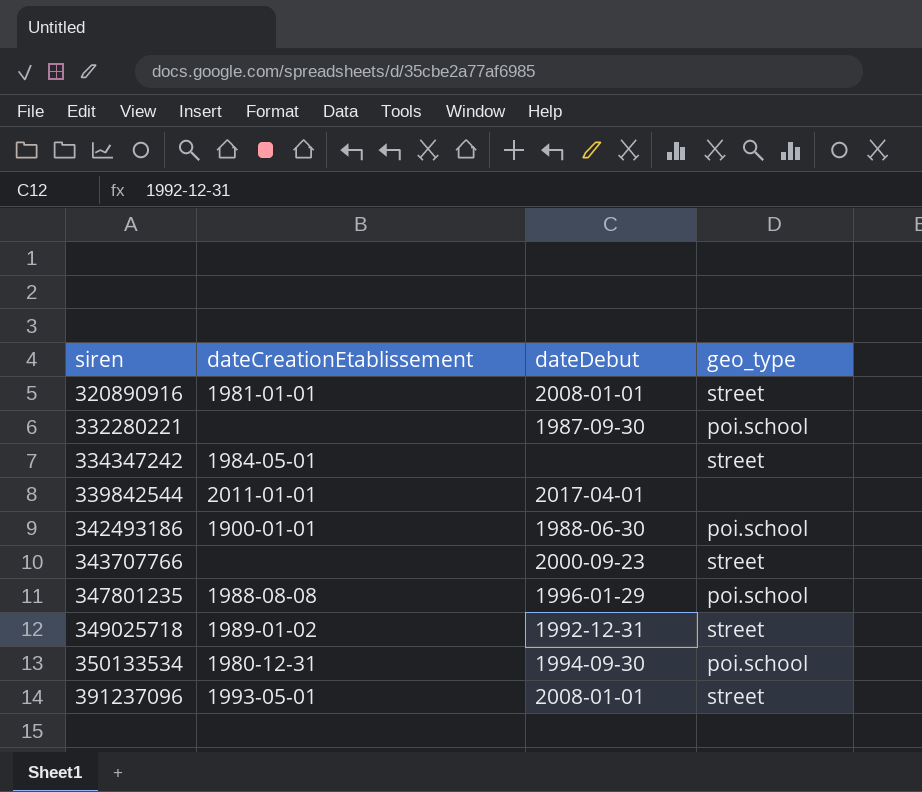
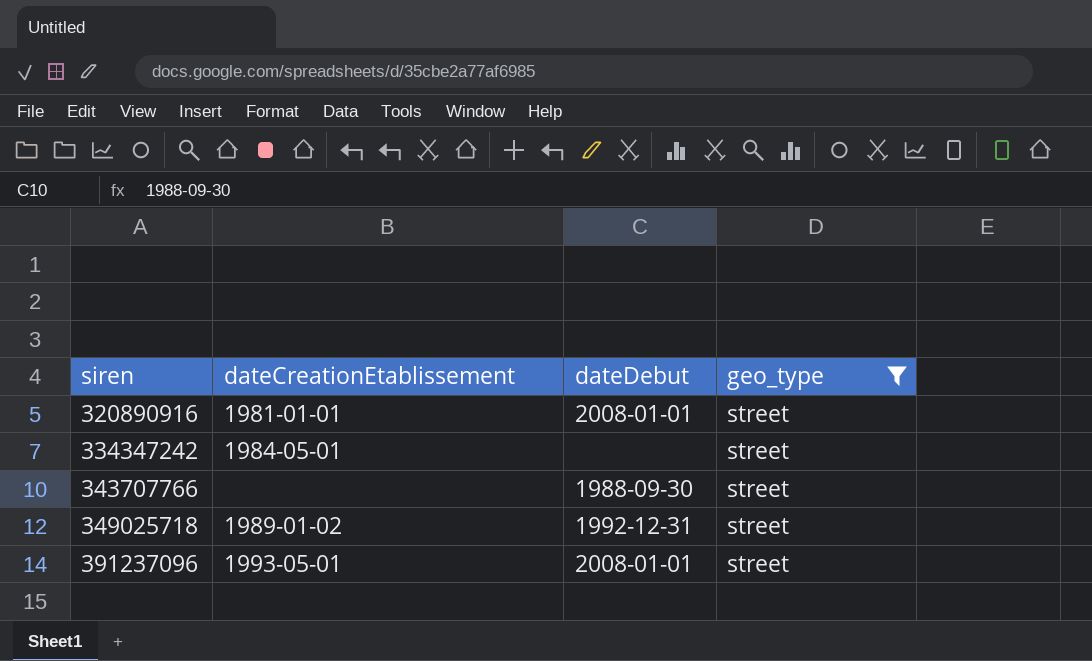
filter: none -> geo_type = street
343707766 | dateDebut: 2000-09-23 -> 1988-09-30

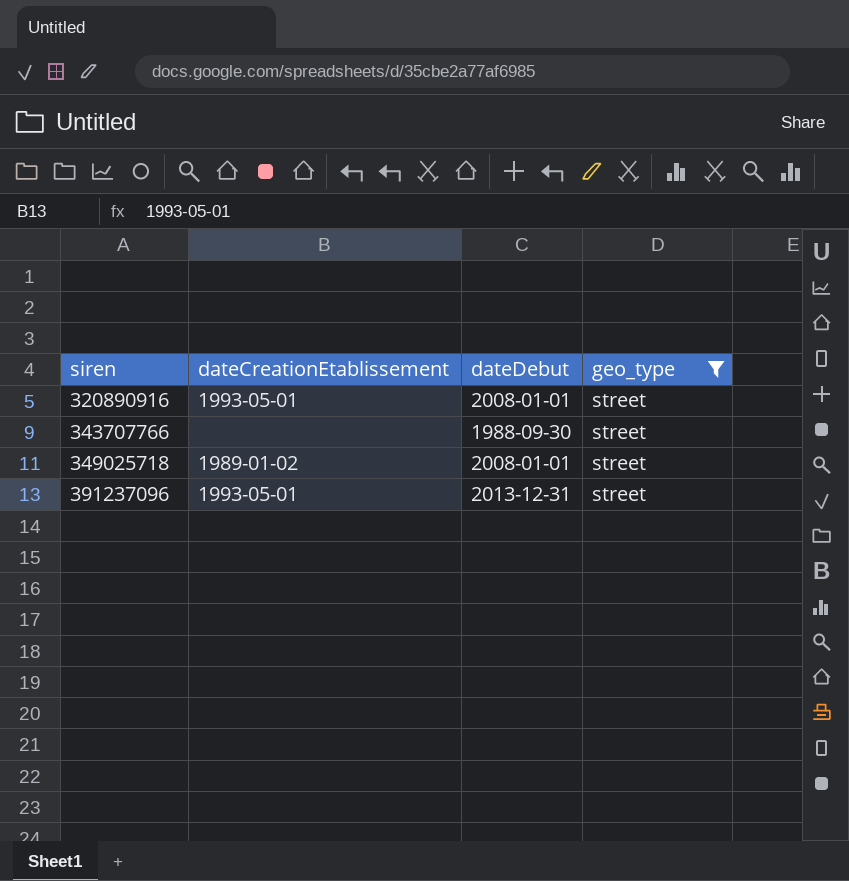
row 334347242: 1984-05-01 | none | street -> none
320890916 | dateCreationEtablissement: 1981-01-01 -> 1993-05-01
349025718 | dateDebut: 1992-12-31 -> 2008-01-01
391237096 | dateDebut: 2008-01-01 -> 2013-12-31

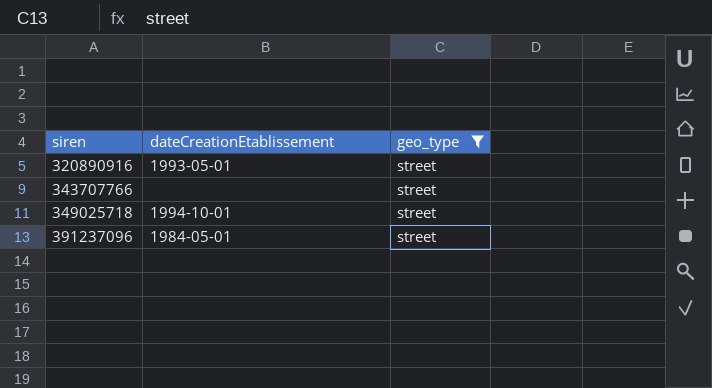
column dateDebut | position: 3 -> none
349025718 | dateCreationEtablissement: 1989-01-02 -> 1994-10-01
391237096 | dateCreationEtablissement: 1993-05-01 -> 1984-05-01

